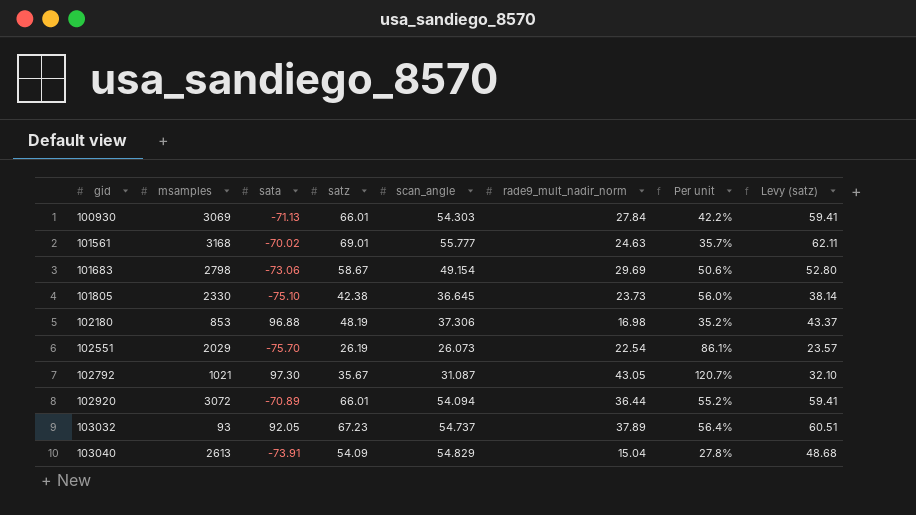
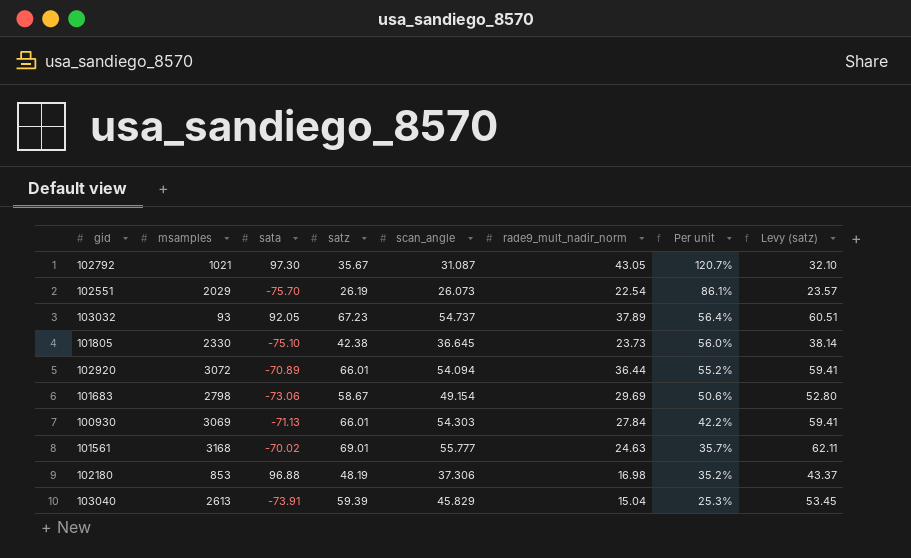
row order: gid ascending -> Per unit descending
103040 | satz: 54.09 -> 59.39
103040 | scan_angle: 54.829 -> 45.829
103040 | Per unit: 27.8% -> 25.3%
103040 | Levy (satz): 48.68 -> 53.45

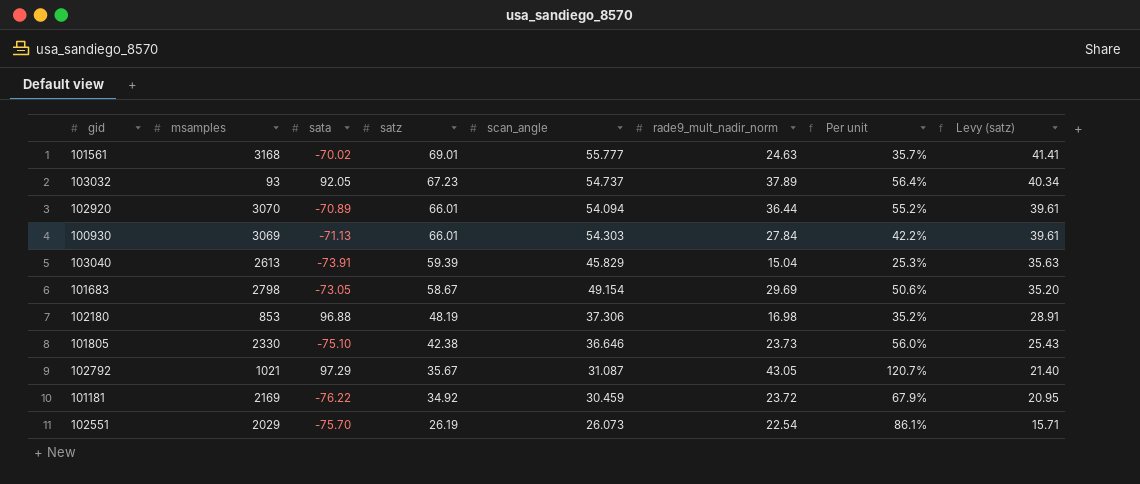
row order: Per unit descending -> satz descending
column Levy (satz) | formula: [satz] * 0.9 -> [satz] * 0.6
102920 | msamples: 3072 -> 3070
101683 | sata: -73.06 -> -73.05
101805 | scan_angle: 36.645 -> 36.646
102792 | sata: 97.30 -> 97.29
row 101181: none -> 2169 | -76.22 | 34.92 | 30.459 | 23.72 | 67.9% | 20.95

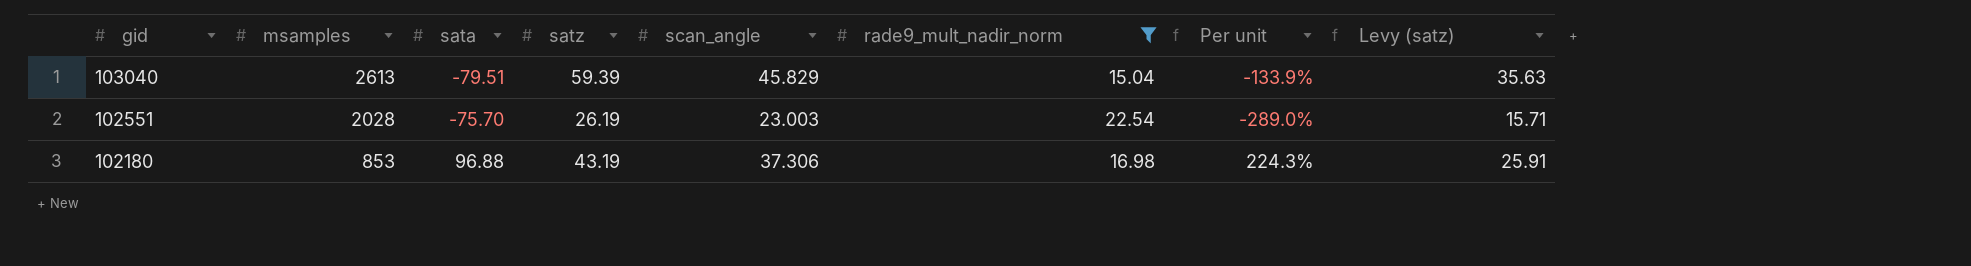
filter: none -> rade9_mult_nadir_norm <= 22.54
row order: satz descending -> gid descending
column Per unit | formula: [rade9_mult_nadir_norm] / [satz] -> [sata] / [satz]
103040 | sata: -73.91 -> -79.51
102551 | msamples: 2029 -> 2028
102551 | scan_angle: 26.073 -> 23.003
102180 | satz: 48.19 -> 43.19
102180 | Levy (satz): 28.91 -> 25.91

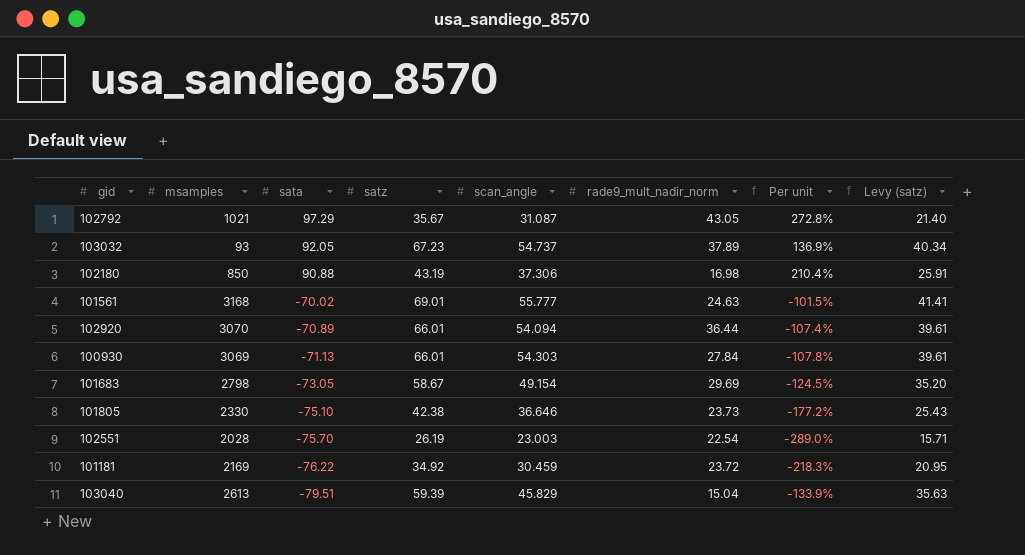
filter: rade9_mult_nadir_norm <= 22.54 -> none
row order: gid descending -> sata descending
102180 | msamples: 853 -> 850
102180 | sata: 96.88 -> 90.88
102180 | Per unit: 224.3% -> 210.4%

